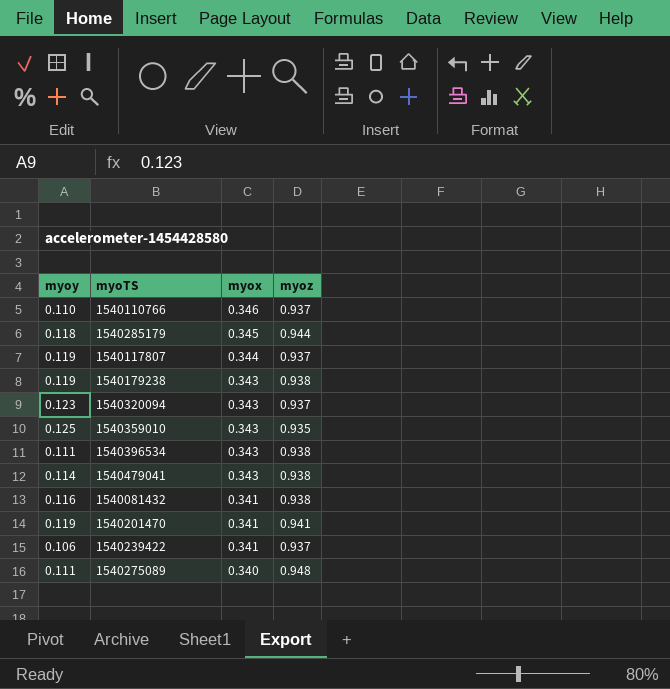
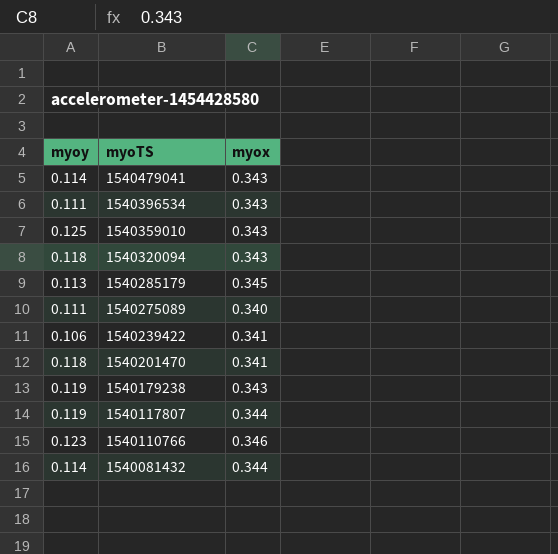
row order: myox descending -> myoTS descending
column myoz | position: 4 -> none
1540320094 | myoy: 0.123 -> 0.118
1540285179 | myoy: 0.118 -> 0.113
1540201470 | myoy: 0.119 -> 0.118
1540110766 | myoy: 0.110 -> 0.123
1540081432 | myoy: 0.116 -> 0.114
1540081432 | myox: 0.341 -> 0.344

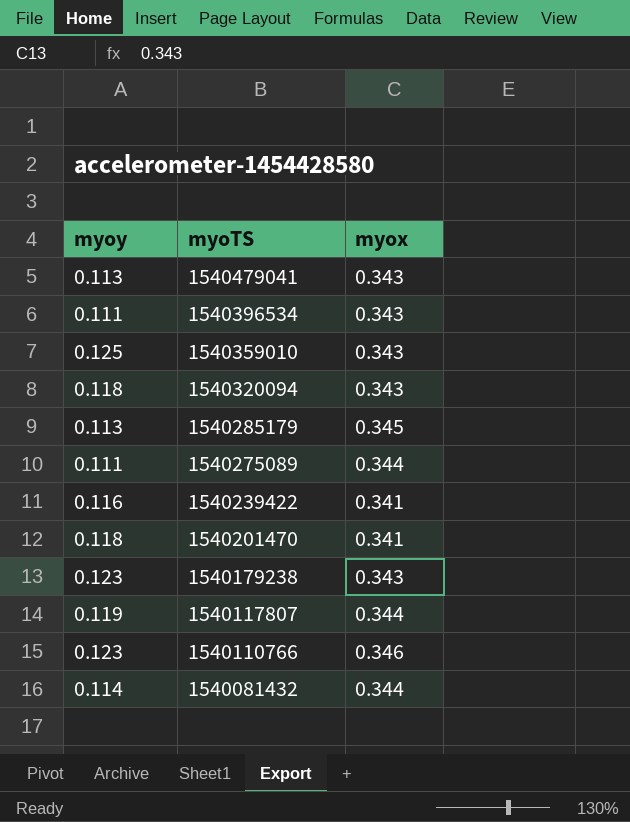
1540479041 | myoy: 0.114 -> 0.113
1540275089 | myox: 0.340 -> 0.344
1540239422 | myoy: 0.106 -> 0.116
1540179238 | myoy: 0.119 -> 0.123

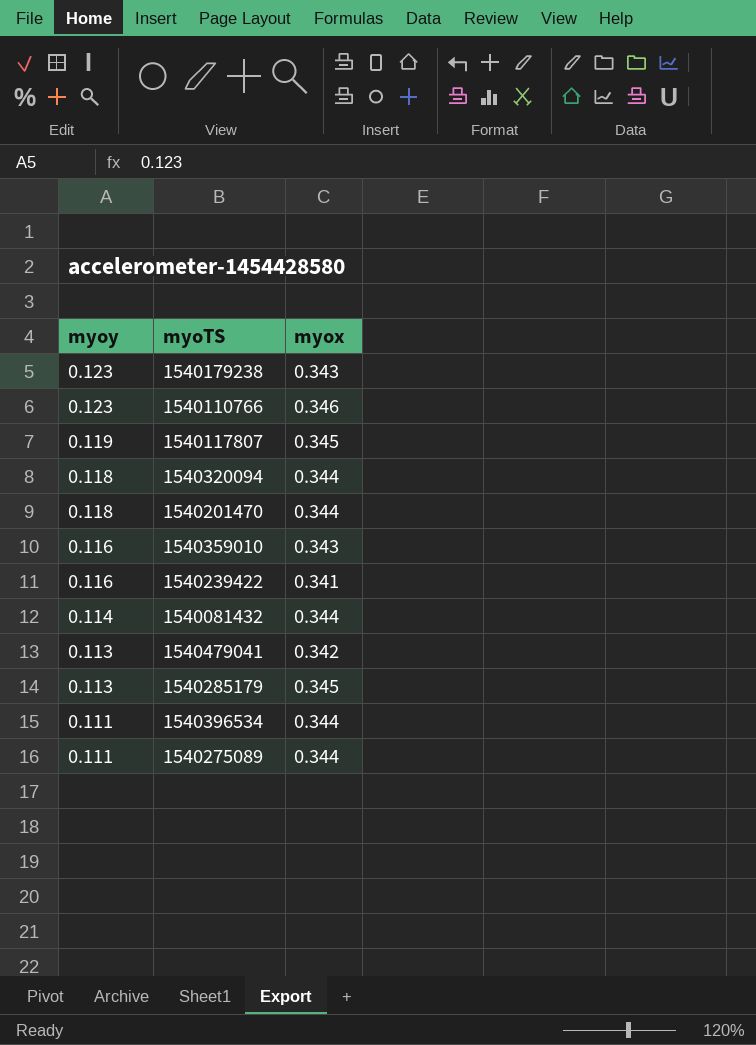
row order: myoTS descending -> myoy descending
1540117807 | myox: 0.344 -> 0.345
1540320094 | myox: 0.343 -> 0.344
1540201470 | myox: 0.341 -> 0.344
1540359010 | myoy: 0.125 -> 0.116
1540479041 | myox: 0.343 -> 0.342
1540396534 | myox: 0.343 -> 0.344

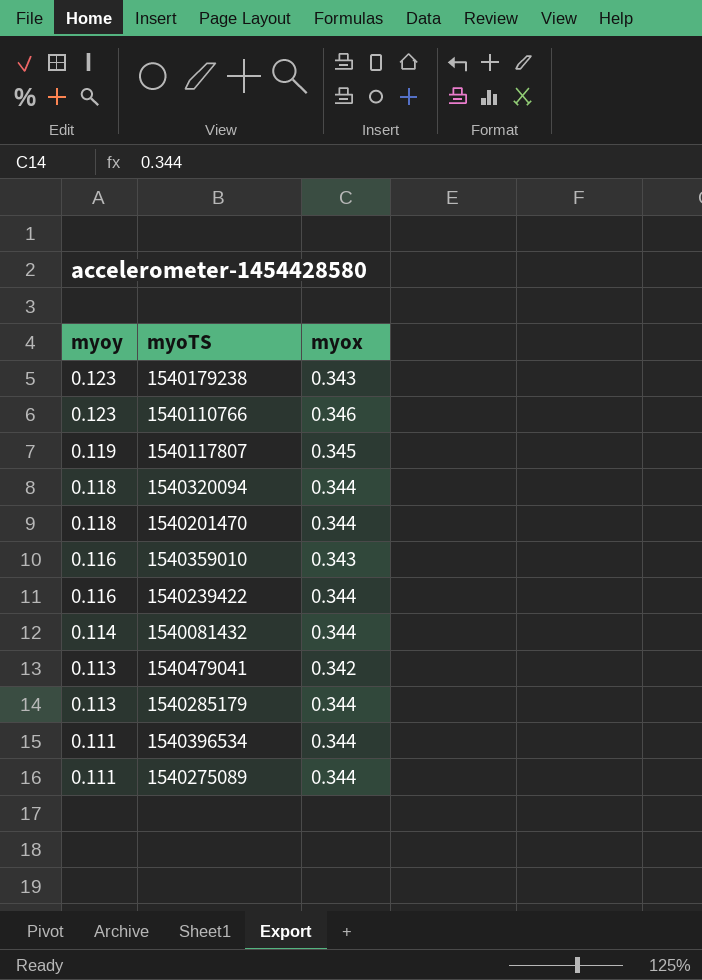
1540239422 | myox: 0.341 -> 0.344
1540285179 | myox: 0.345 -> 0.344

